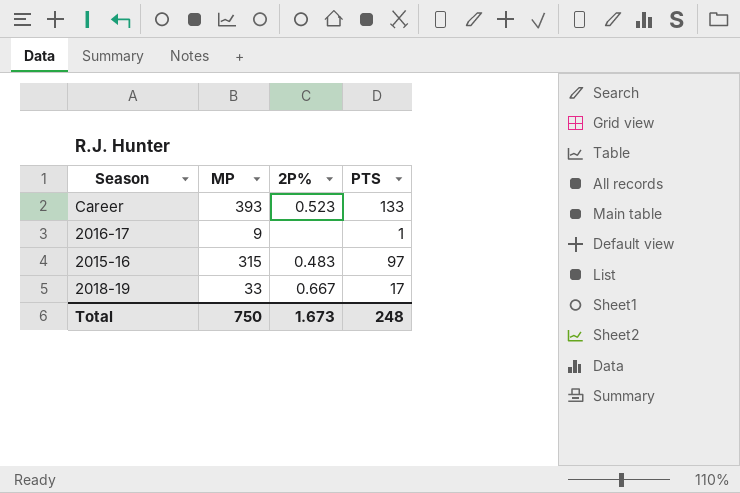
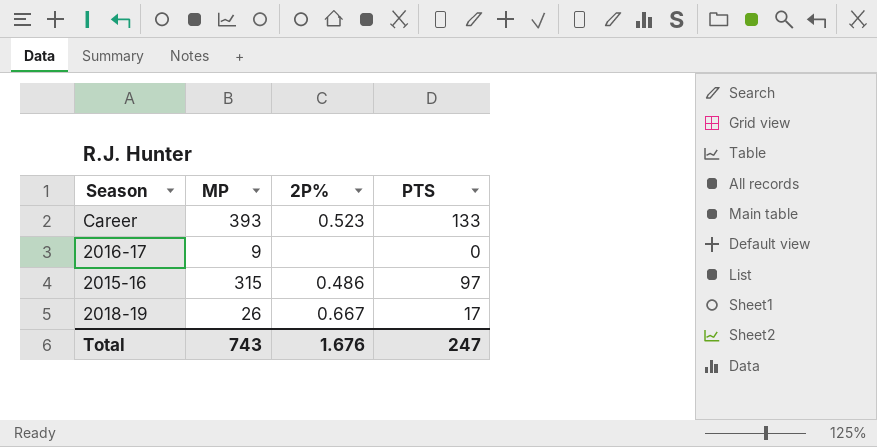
2016-17 | PTS: 1 -> 0
2015-16 | 2P%: 0.483 -> 0.486
2018-19 | MP: 33 -> 26
Total | MP: 750 -> 743
Total | 2P%: 1.673 -> 1.676
Total | PTS: 248 -> 247

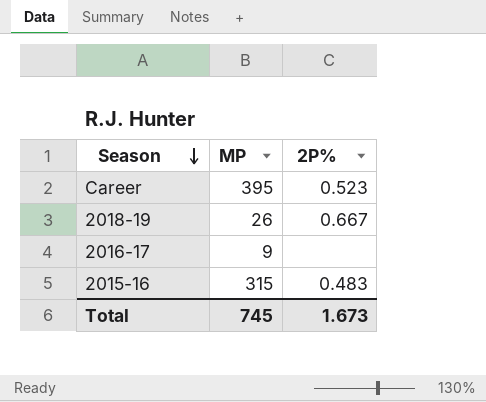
row order: none -> Season descending
column PTS | position: 4 -> none
Career | MP: 393 -> 395
2015-16 | 2P%: 0.486 -> 0.483
Total | MP: 743 -> 745
Total | 2P%: 1.676 -> 1.673

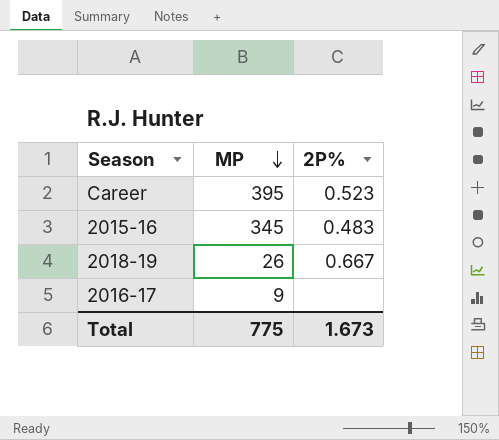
row order: Season descending -> MP descending
2015-16 | MP: 315 -> 345
Total | MP: 745 -> 775

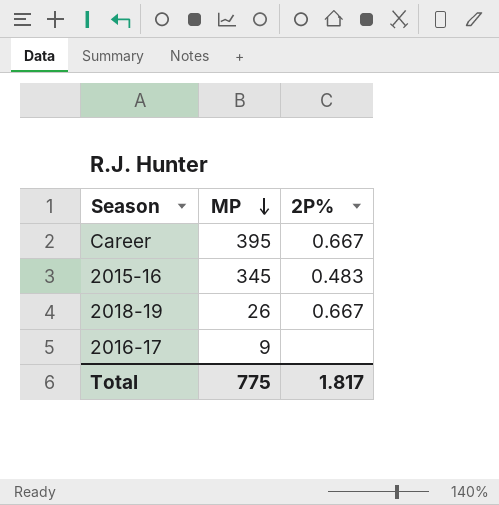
Career | 2P%: 0.523 -> 0.667
Total | 2P%: 1.673 -> 1.817

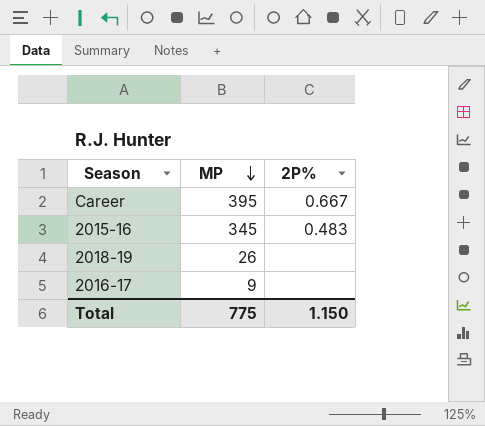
2018-19 | 2P%: 0.667 -> none
Total | 2P%: 1.817 -> 1.150

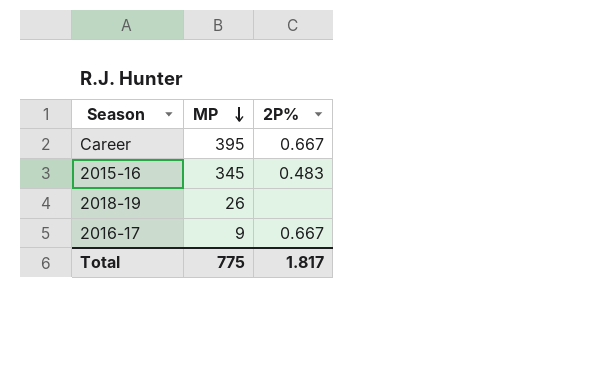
2016-17 | 2P%: none -> 0.667
Total | 2P%: 1.150 -> 1.817

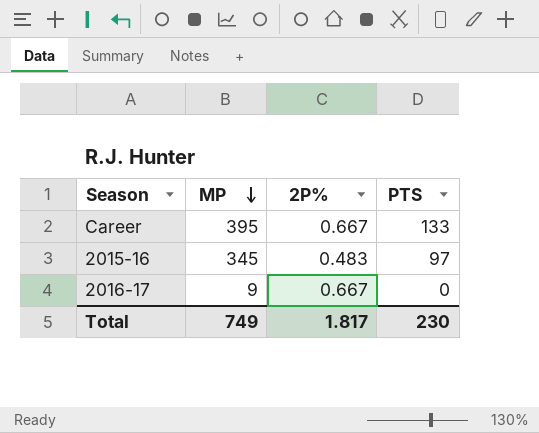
column PTS | position: none -> 4
row 2018-19: 26 | none -> none
Total | MP: 775 -> 749

